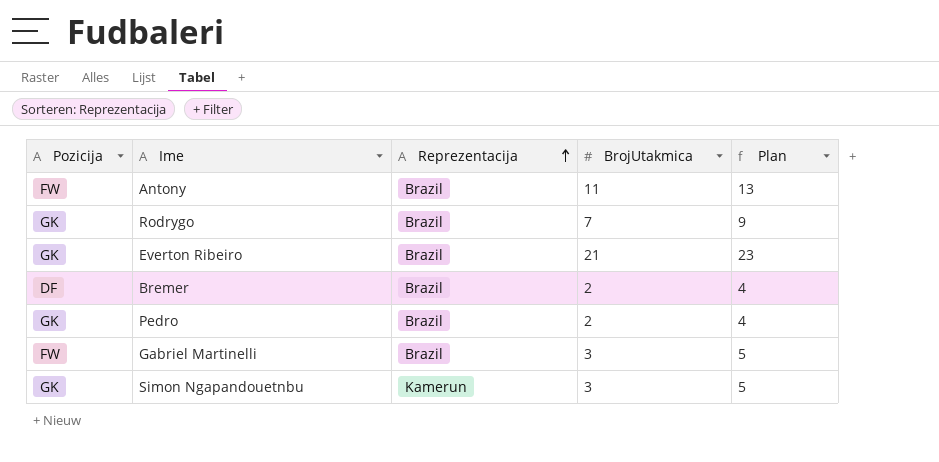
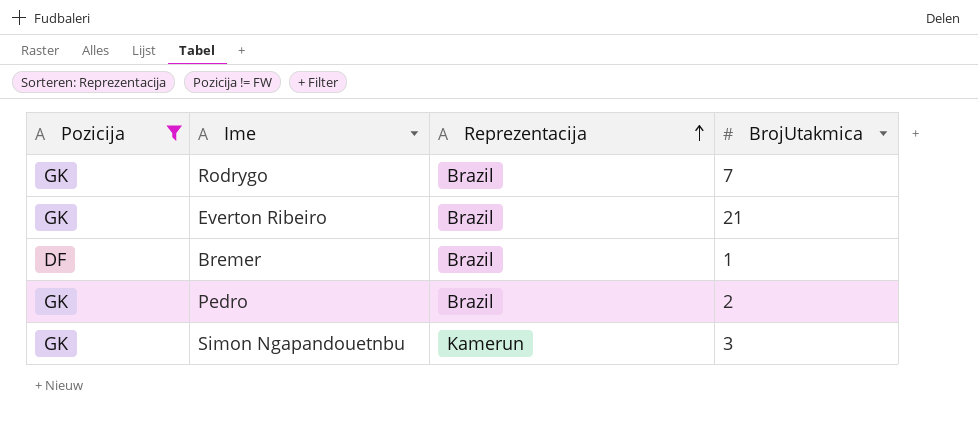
filter: none -> Pozicija != FW
column Plan | formula: [BrojUtakmica] + 2 -> none
Bremer | BrojUtakmica: 2 -> 1

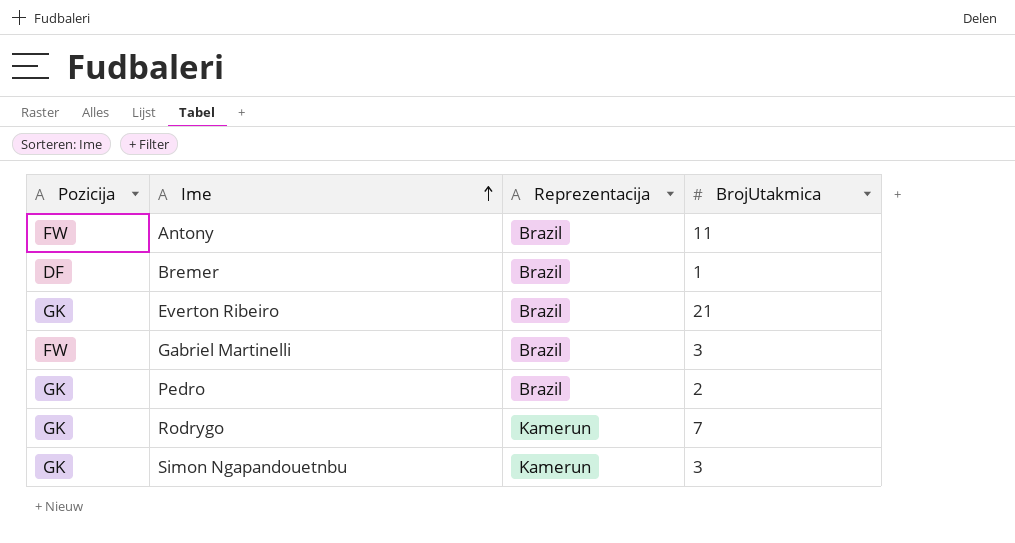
filter: Pozicija != FW -> none
row order: Reprezentacija ascending -> Ime ascending
Rodrygo | Reprezentacija: Brazil -> Kamerun

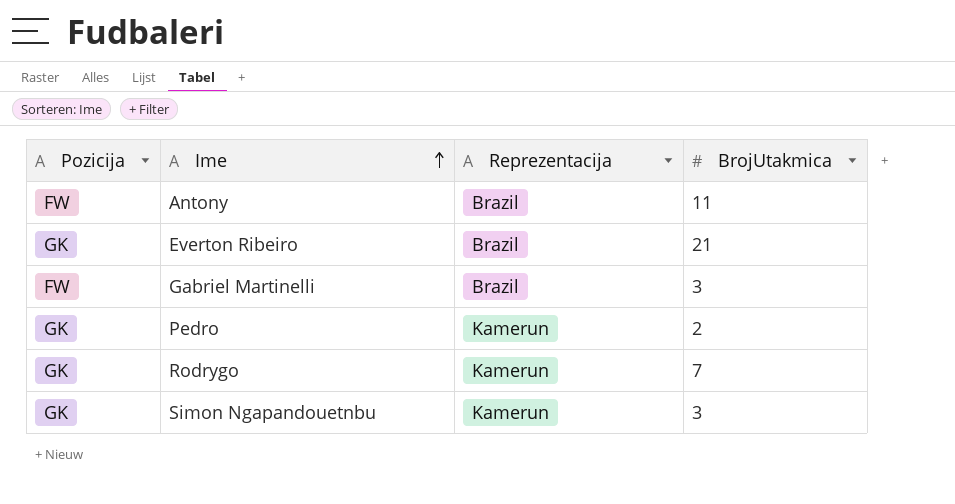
row Bremer: DF | Brazil | 1 -> none
Pedro | Reprezentacija: Brazil -> Kamerun

